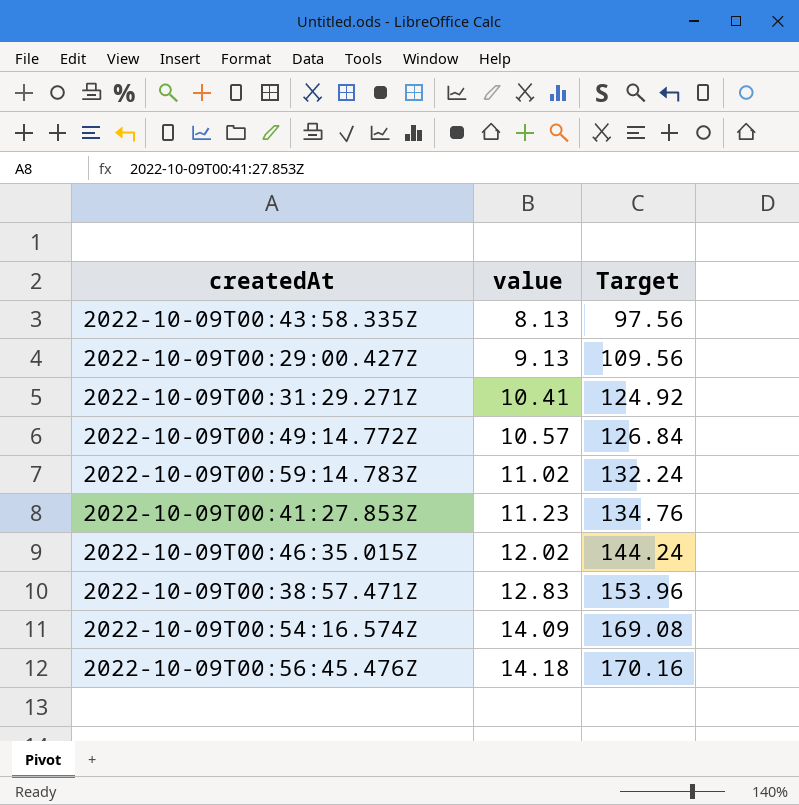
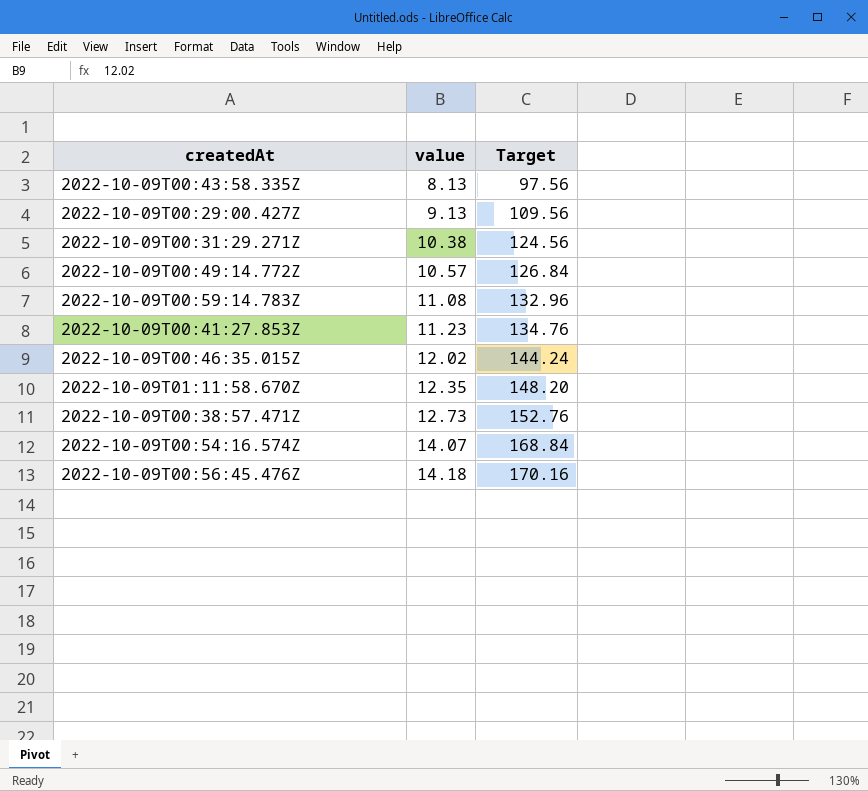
2022-10-09T00:31:29.271Z | value: 10.41 -> 10.38
2022-10-09T00:31:29.271Z | Target: 124.92 -> 124.56
2022-10-09T00:59:14.783Z | value: 11.02 -> 11.08
2022-10-09T00:59:14.783Z | Target: 132.24 -> 132.96
row 2022-10-09T01:11:58.670Z: none -> 12.35 | 148.20
2022-10-09T00:38:57.471Z | value: 12.83 -> 12.73
2022-10-09T00:38:57.471Z | Target: 153.96 -> 152.76
2022-10-09T00:54:16.574Z | value: 14.09 -> 14.07
2022-10-09T00:54:16.574Z | Target: 169.08 -> 168.84

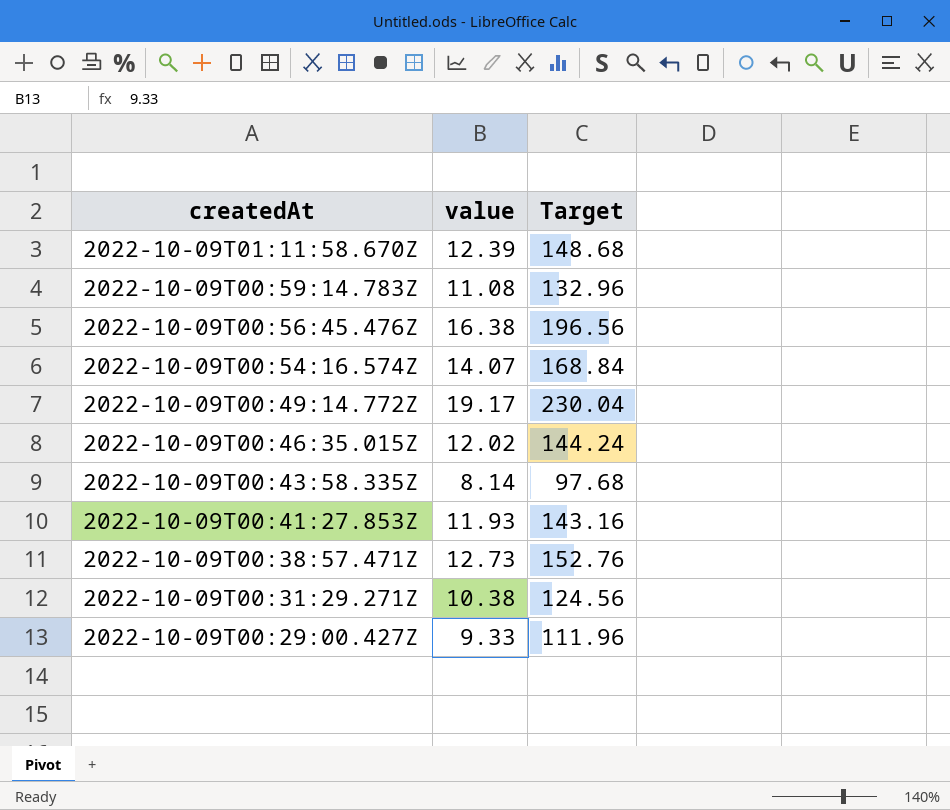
row order: value ascending -> createdAt descending
2022-10-09T01:11:58.670Z | value: 12.35 -> 12.39
2022-10-09T01:11:58.670Z | Target: 148.20 -> 148.68
2022-10-09T00:56:45.476Z | value: 14.18 -> 16.38
2022-10-09T00:56:45.476Z | Target: 170.16 -> 196.56
2022-10-09T00:49:14.772Z | value: 10.57 -> 19.17
2022-10-09T00:49:14.772Z | Target: 126.84 -> 230.04
2022-10-09T00:43:58.335Z | value: 8.13 -> 8.14
2022-10-09T00:43:58.335Z | Target: 97.56 -> 97.68
2022-10-09T00:41:27.853Z | value: 11.23 -> 11.93
2022-10-09T00:41:27.853Z | Target: 134.76 -> 143.16
2022-10-09T00:29:00.427Z | value: 9.13 -> 9.33
2022-10-09T00:29:00.427Z | Target: 109.56 -> 111.96

